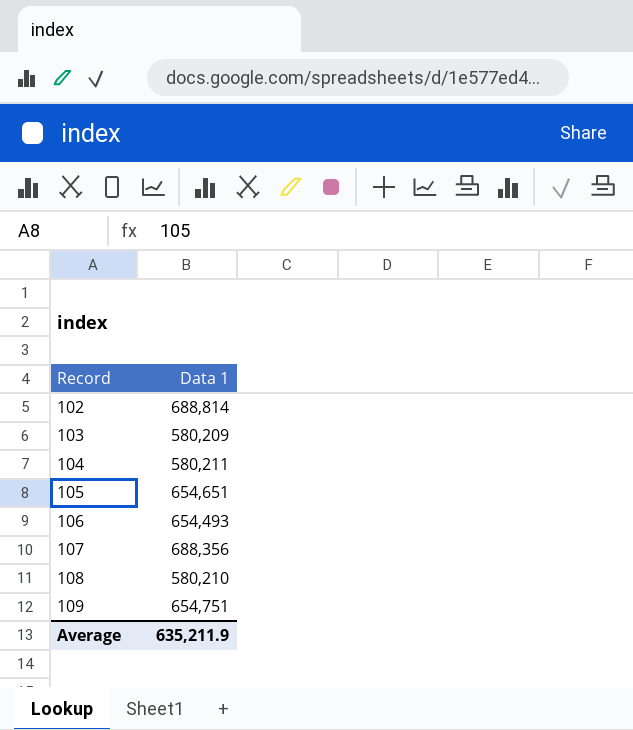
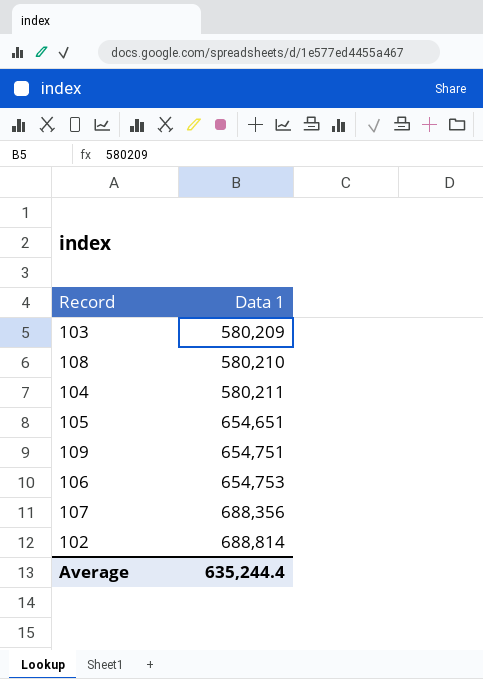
row order: Record ascending -> Data 1 ascending
106 | Data 1: 654,493 -> 654,753
Average | Data 1: 635,211.9 -> 635,244.4

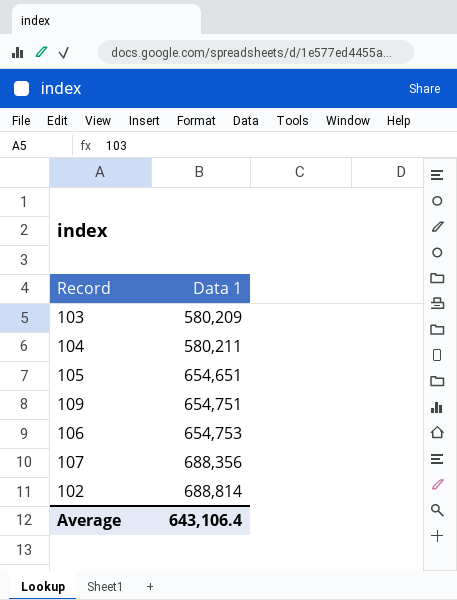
row 108: 580,210 -> none
Average | Data 1: 635,244.4 -> 643,106.4

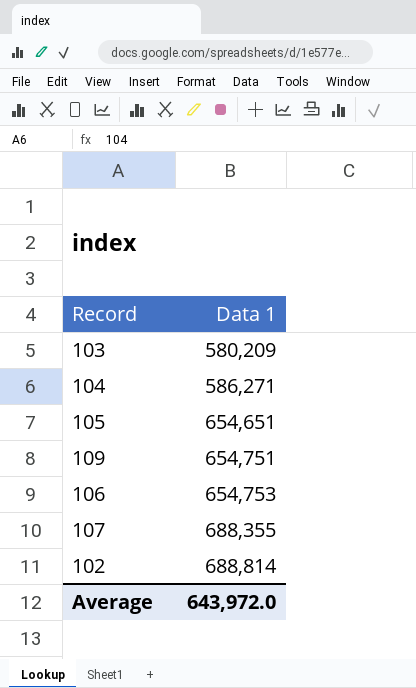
104 | Data 1: 580,211 -> 586,271
107 | Data 1: 688,356 -> 688,355
Average | Data 1: 643,106.4 -> 643,972.0

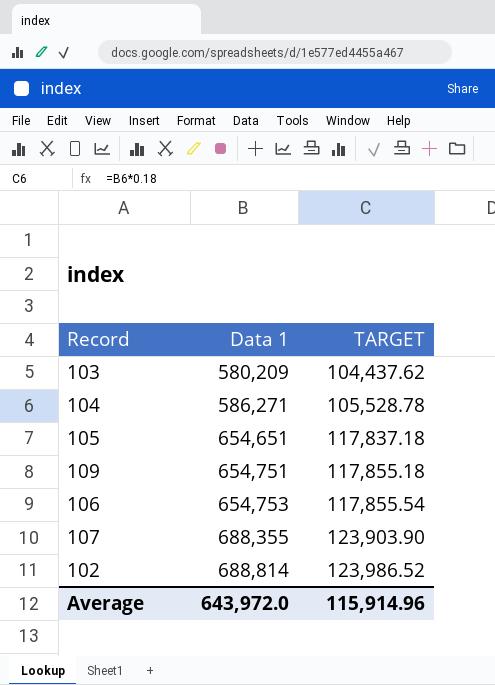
column TARGET | formula: none -> [Data 1] * 0.18

